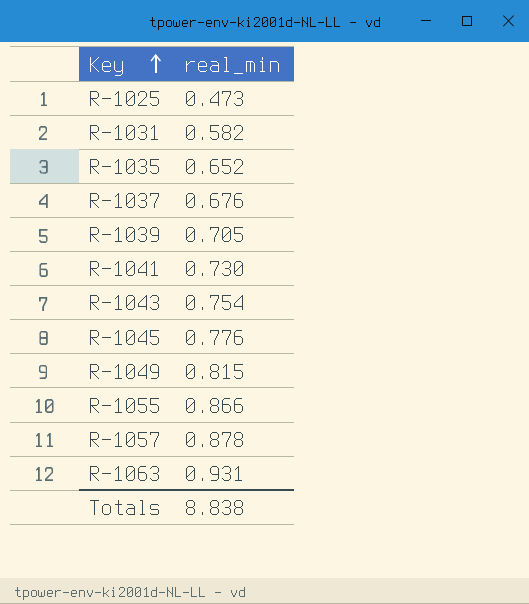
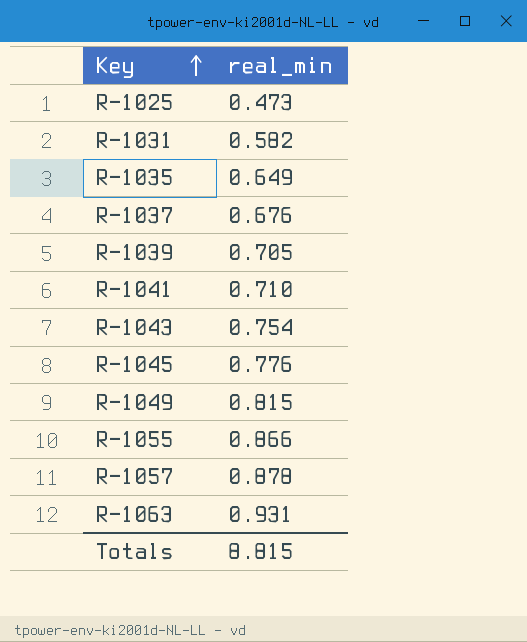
R-1035 | real_min: 0.652 -> 0.649
R-1041 | real_min: 0.730 -> 0.710
Totals | real_min: 8.838 -> 8.815

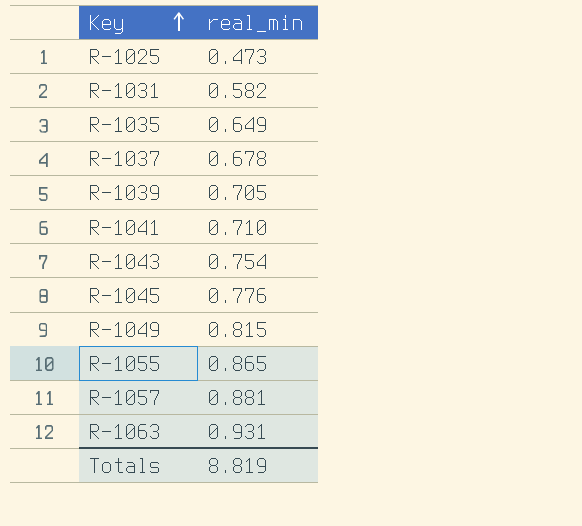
R-1037 | real_min: 0.676 -> 0.678
R-1055 | real_min: 0.866 -> 0.865
R-1057 | real_min: 0.878 -> 0.881
Totals | real_min: 8.815 -> 8.819

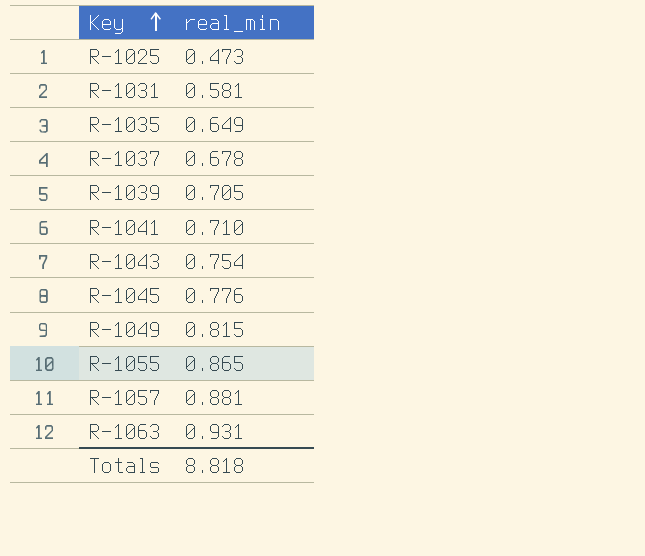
R-1031 | real_min: 0.582 -> 0.581
Totals | real_min: 8.819 -> 8.818

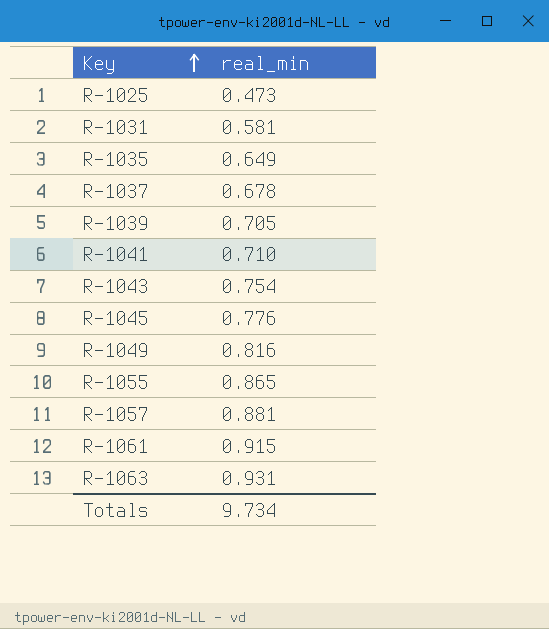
R-1049 | real_min: 0.815 -> 0.816
row R-1061: none -> 0.915
Totals | real_min: 8.818 -> 9.734

